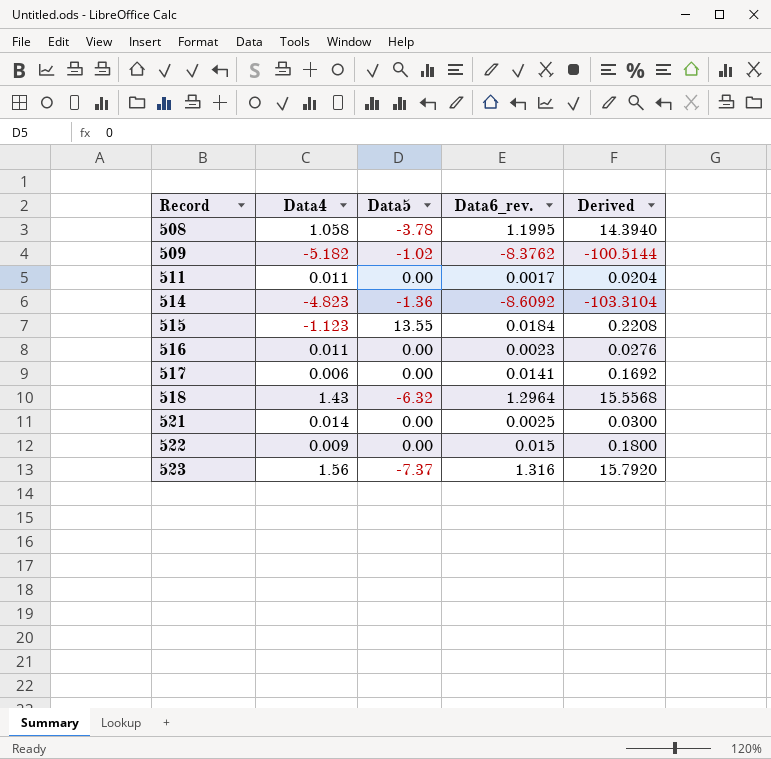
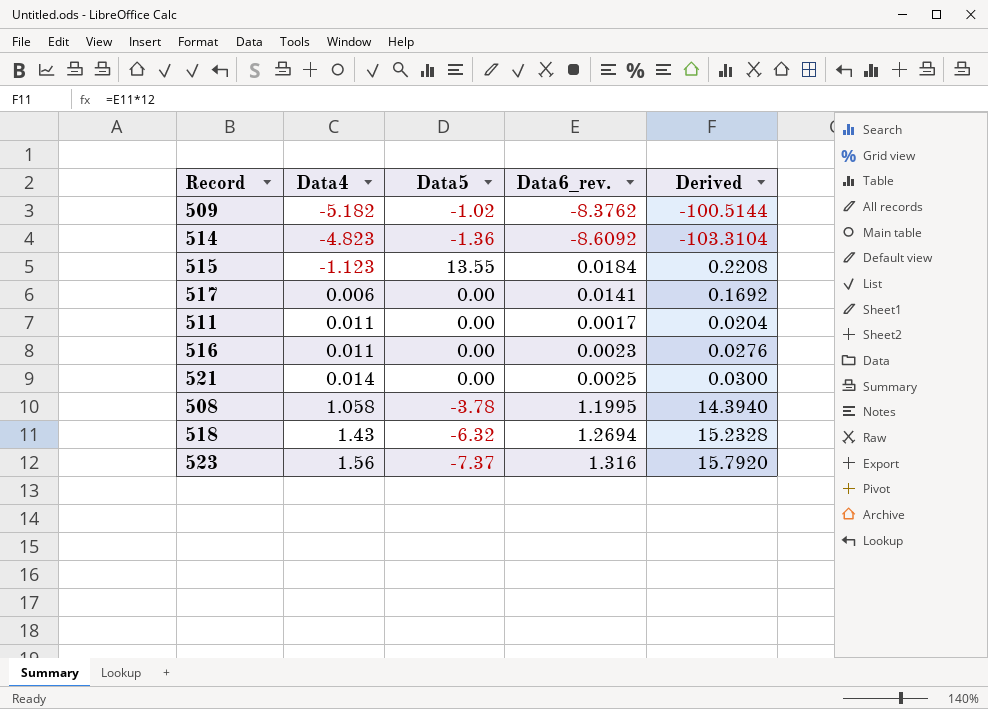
row order: Record ascending -> Data4 ascending
row 522: 0.009 | 0.00 | 0.015 | 0.1800 -> none
518 | Data6_rev.: 1.2964 -> 1.2694
518 | Derived: 15.5568 -> 15.2328

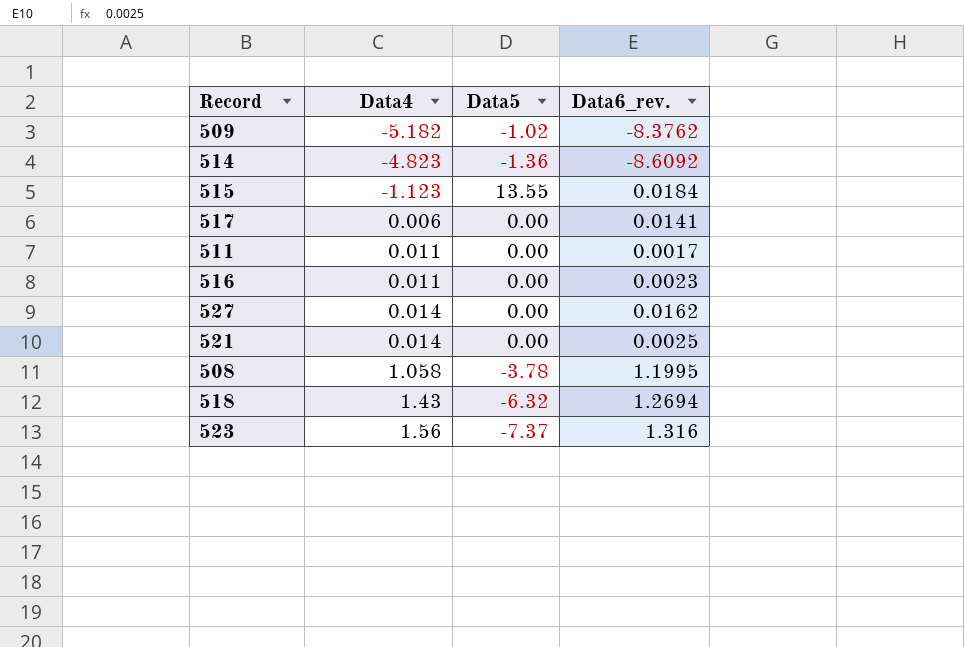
column Derived | formula: [Data6_rev.] * 12 -> none
row 527: none -> 0.014 | 0.00 | 0.0162

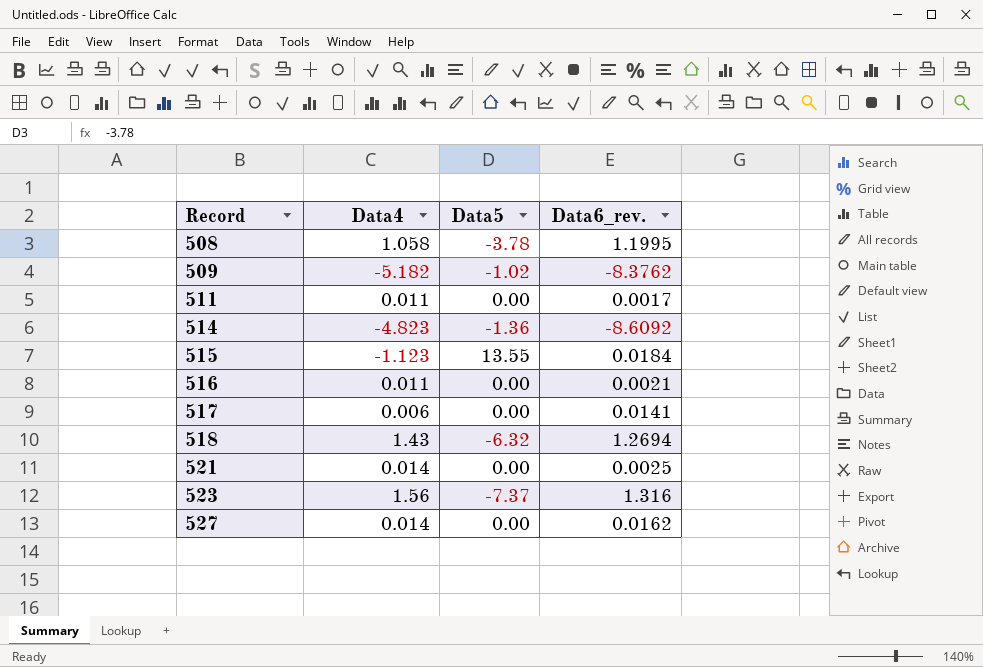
row order: Data4 ascending -> Record ascending
516 | Data6_rev.: 0.0023 -> 0.0021

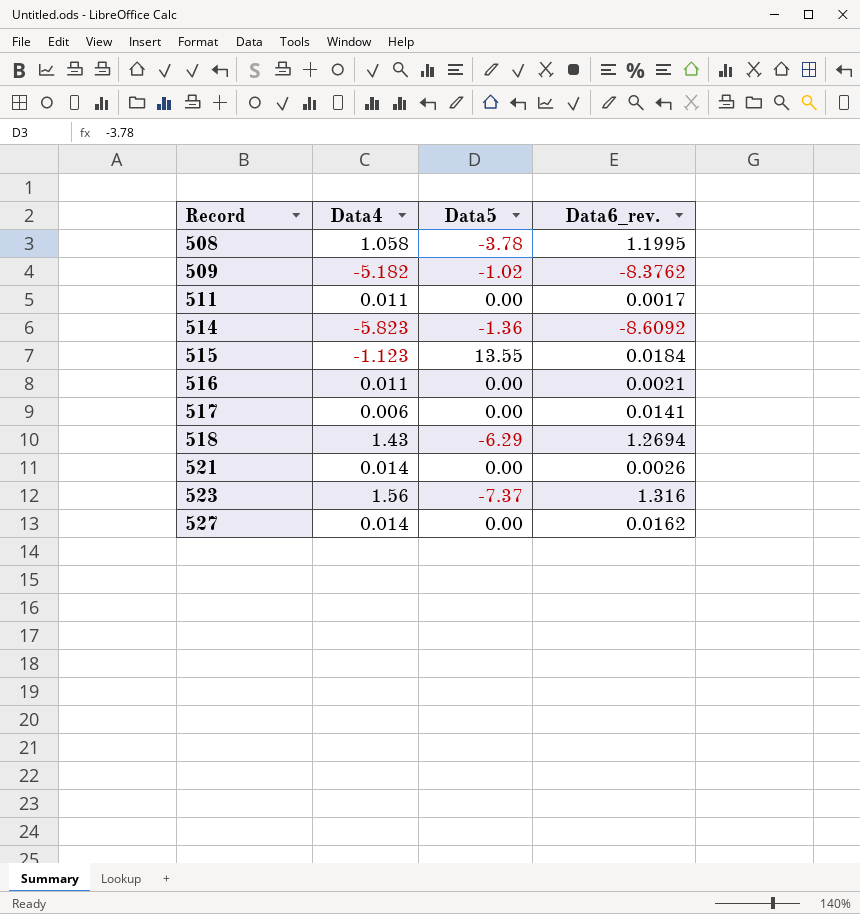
514 | Data4: -4.823 -> -5.823
518 | Data5: -6.32 -> -6.29
521 | Data6_rev.: 0.0025 -> 0.0026

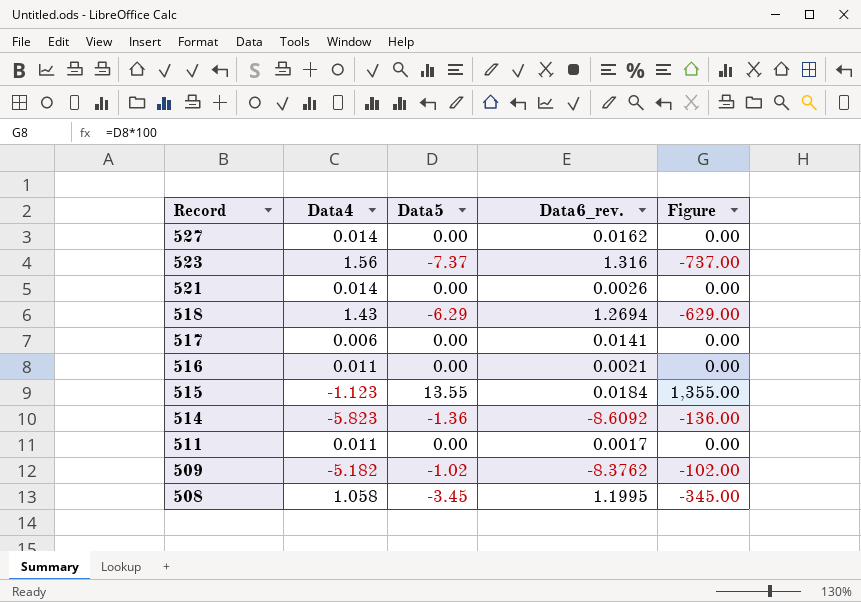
row order: Record ascending -> Record descending
column Figure | formula: none -> [Data5] * 100
508 | Data5: -3.78 -> -3.45

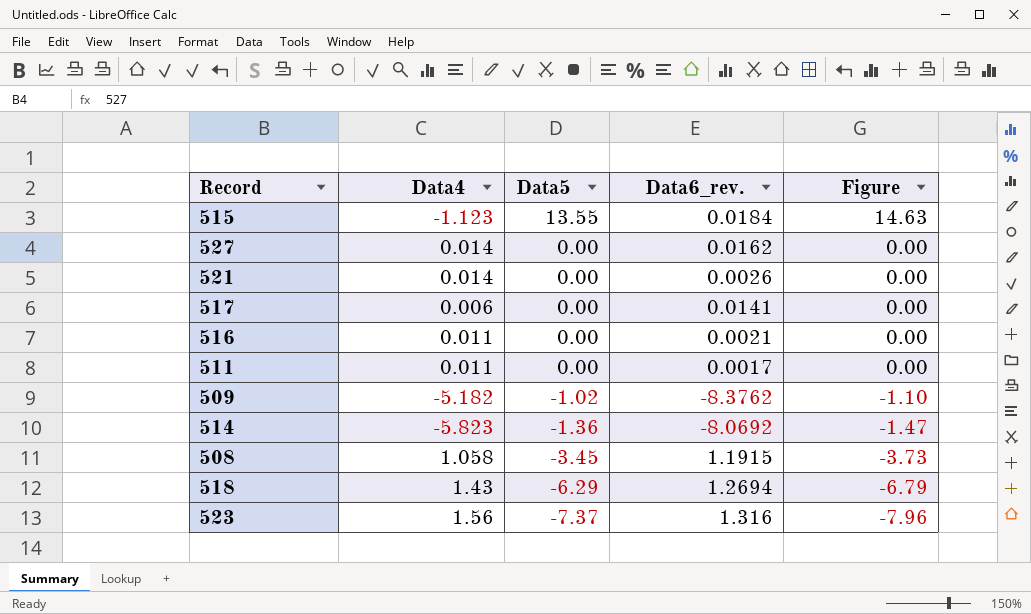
row order: Record descending -> Data5 descending
column Figure | formula: [Data5] * 100 -> [Data5] * 1.08
514 | Data6_rev.: -8.6092 -> -8.0692
508 | Data6_rev.: 1.1995 -> 1.1915

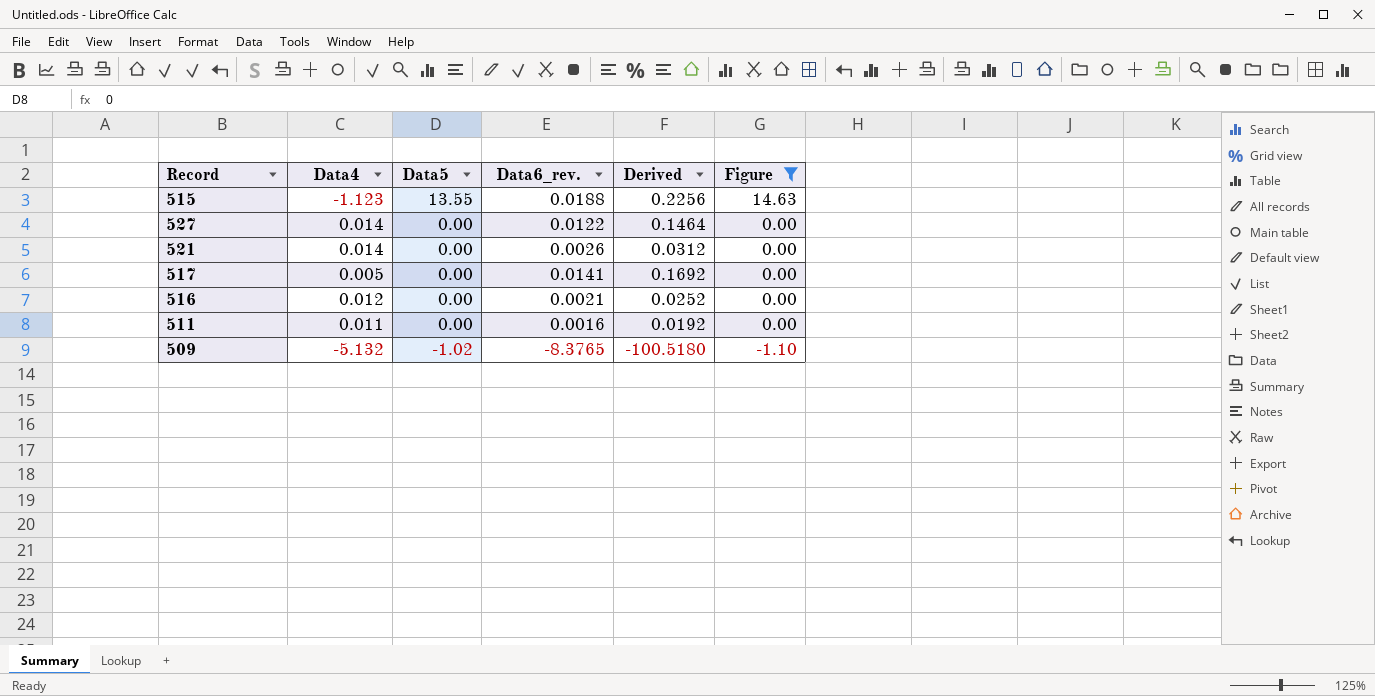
filter: none -> Figure >= -1.10
column Derived | formula: none -> [Data6_rev.] * 12
515 | Data6_rev.: 0.0184 -> 0.0188
527 | Data6_rev.: 0.0162 -> 0.0122
517 | Data4: 0.006 -> 0.005
516 | Data4: 0.011 -> 0.012
511 | Data6_rev.: 0.0017 -> 0.0016
509 | Data4: -5.182 -> -5.132
509 | Data6_rev.: -8.3762 -> -8.3765

